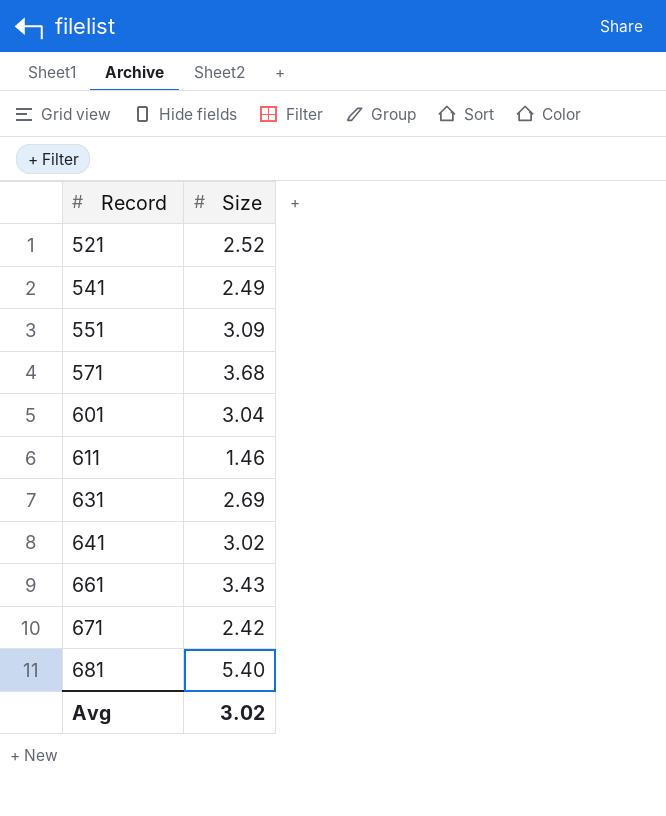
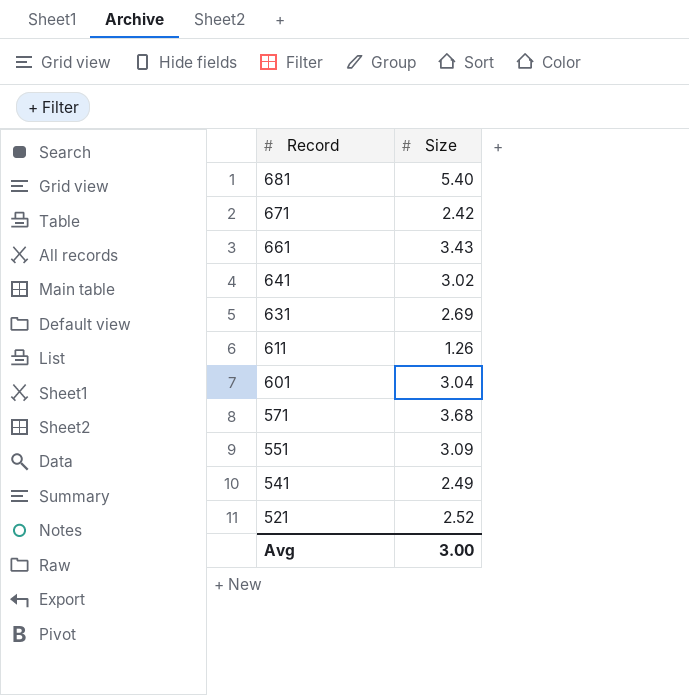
row order: Record ascending -> Record descending
611 | Size: 1.46 -> 1.26
Avg | Size: 3.02 -> 3.00

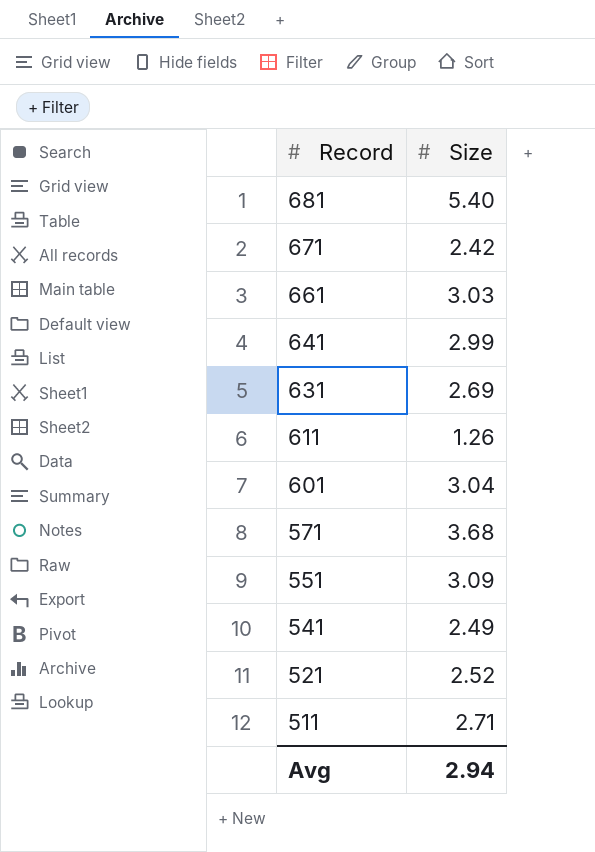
661 | Size: 3.43 -> 3.03
641 | Size: 3.02 -> 2.99
row 511: none -> 2.71
Avg | Size: 3.00 -> 2.94

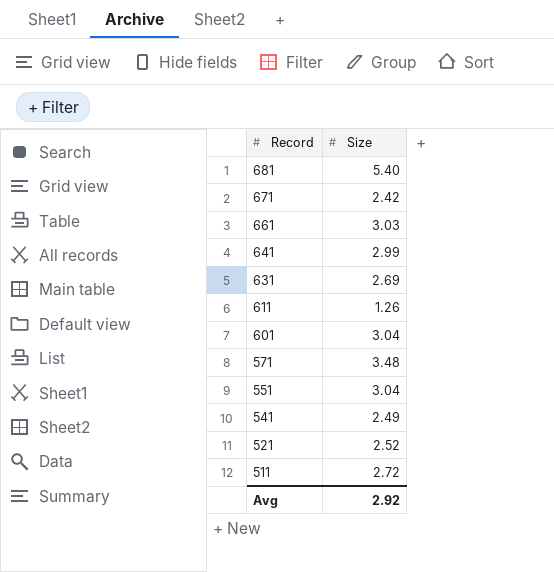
571 | Size: 3.68 -> 3.48
551 | Size: 3.09 -> 3.04
511 | Size: 2.71 -> 2.72
Avg | Size: 2.94 -> 2.92

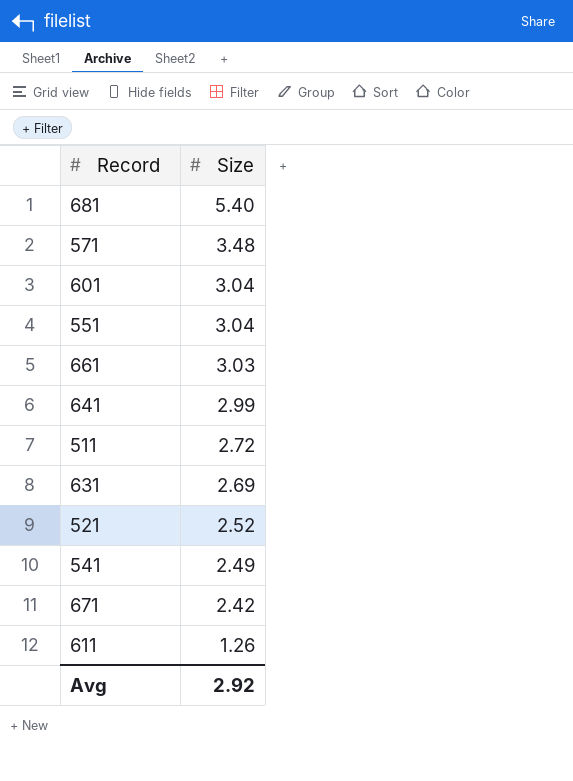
row order: Record descending -> Size descending

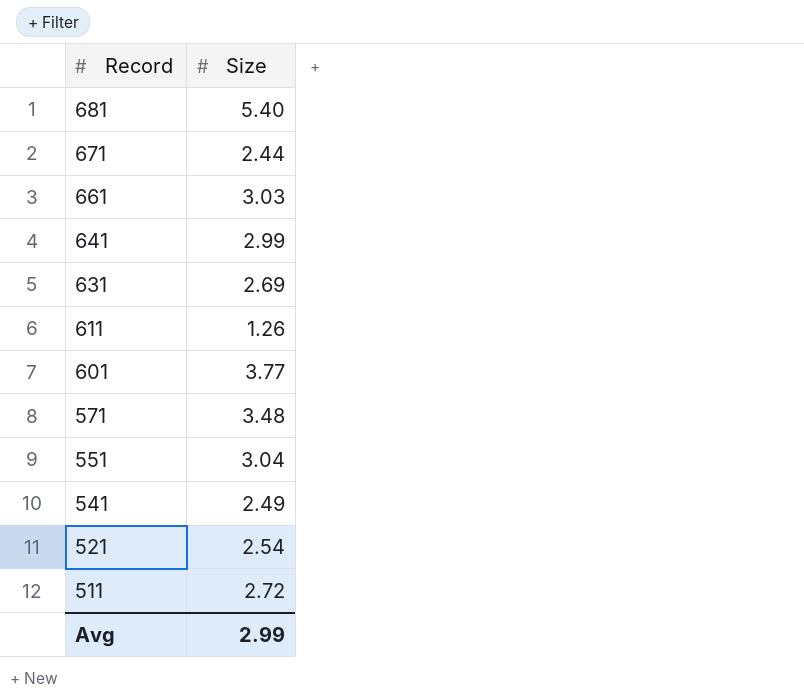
row order: Size descending -> Record descending
671 | Size: 2.42 -> 2.44
601 | Size: 3.04 -> 3.77
521 | Size: 2.52 -> 2.54
Avg | Size: 2.92 -> 2.99

